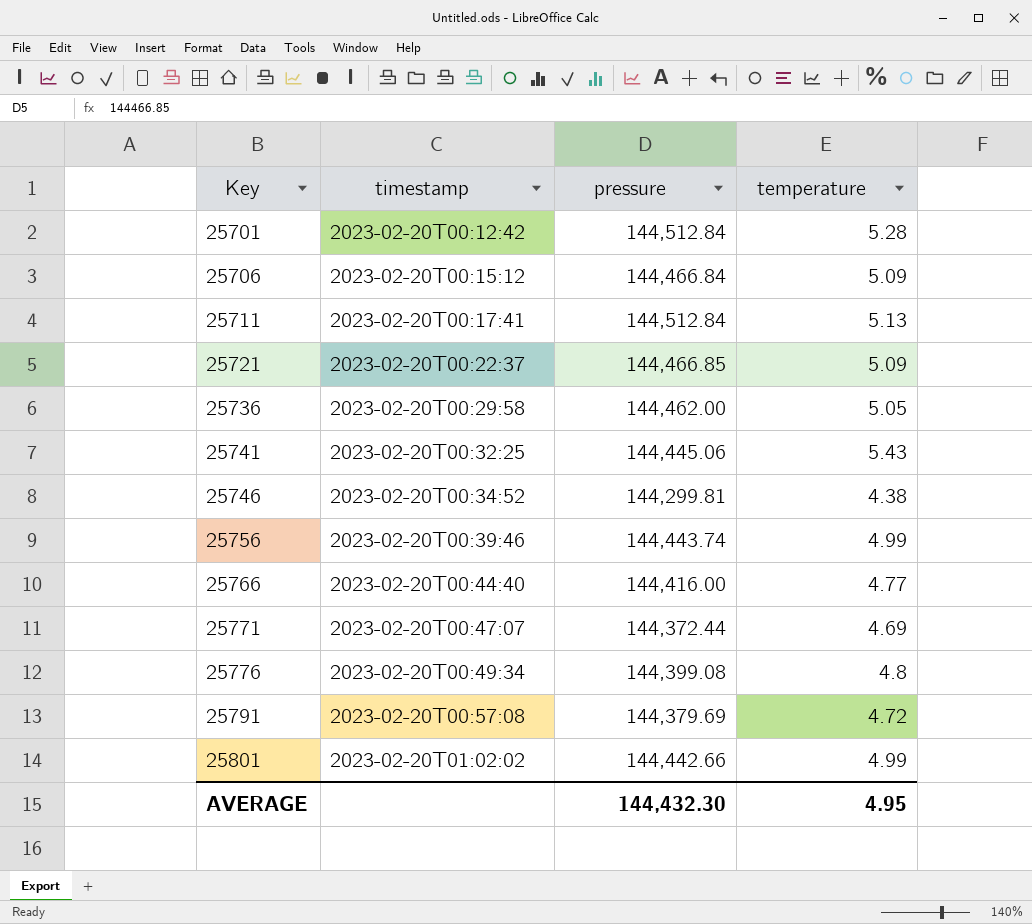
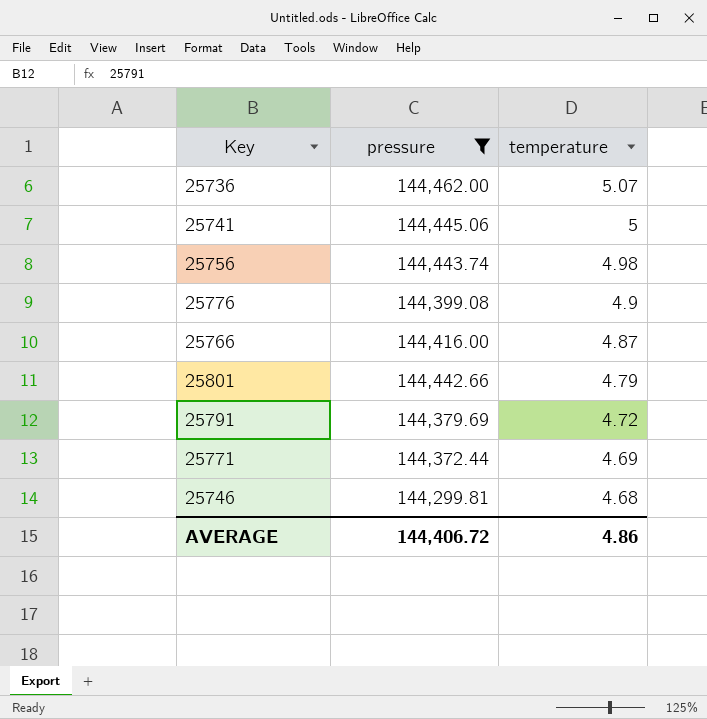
filter: none -> pressure <= 144,462.00
row order: Key ascending -> temperature descending
column timestamp | position: 2 -> none
25736 | temperature: 5.05 -> 5.07
25741 | temperature: 5.43 -> 5
25756 | temperature: 4.99 -> 4.98
25776 | temperature: 4.8 -> 4.9
25766 | temperature: 4.77 -> 4.87
25801 | temperature: 4.99 -> 4.79
25746 | temperature: 4.38 -> 4.68
AVERAGE | pressure: 144,432.30 -> 144,406.72
AVERAGE | temperature: 4.95 -> 4.86

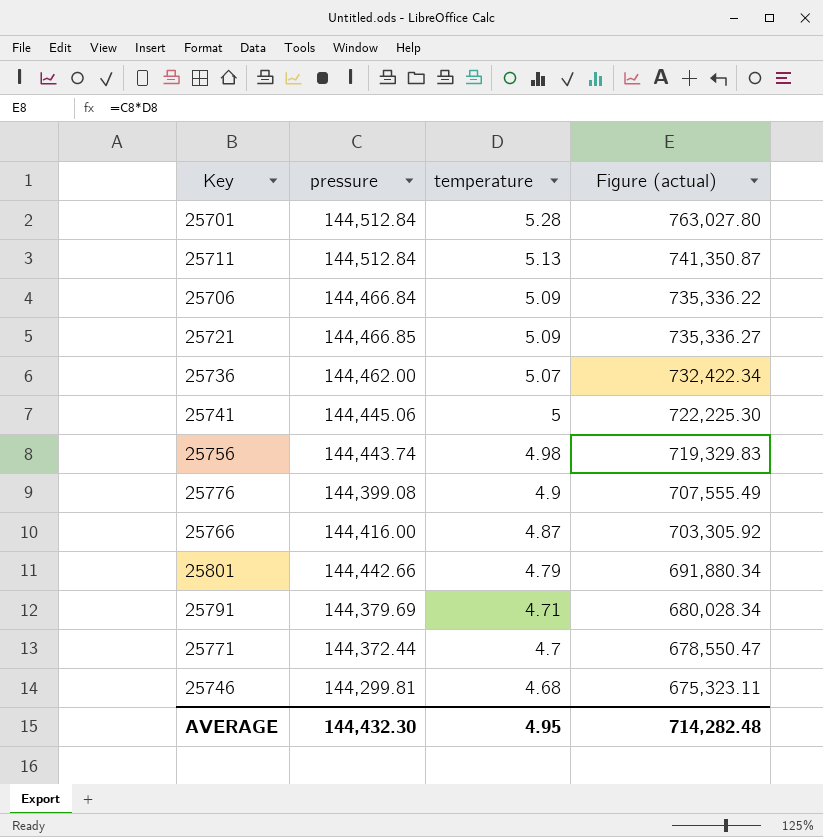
filter: pressure <= 144,462.00 -> none
column Figure (actual) | formula: none -> [pressure] * [temperature]
25791 | temperature: 4.72 -> 4.71
25771 | temperature: 4.69 -> 4.7
AVERAGE | pressure: 144,406.72 -> 144,432.30
AVERAGE | temperature: 4.86 -> 4.95

